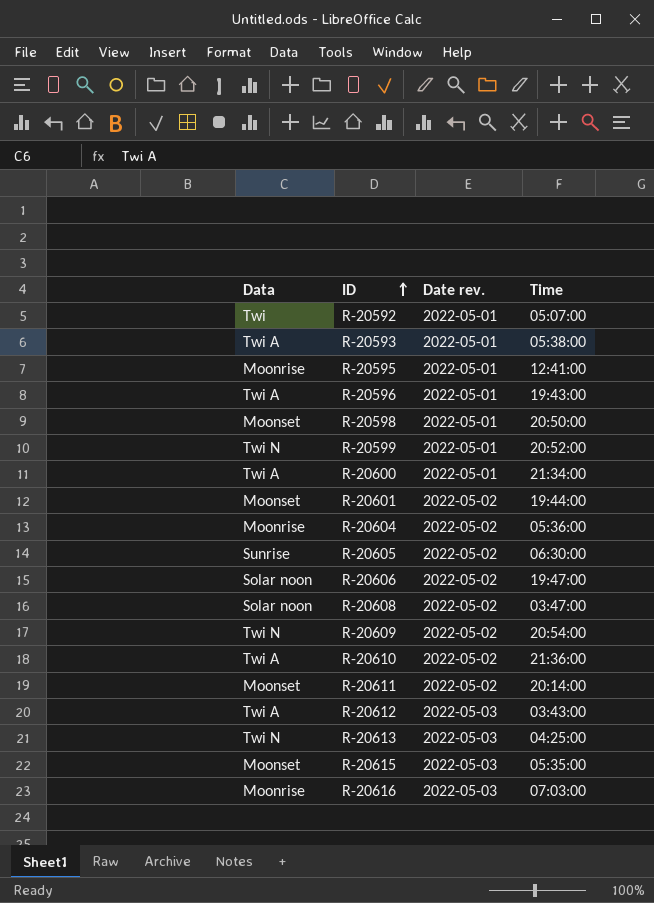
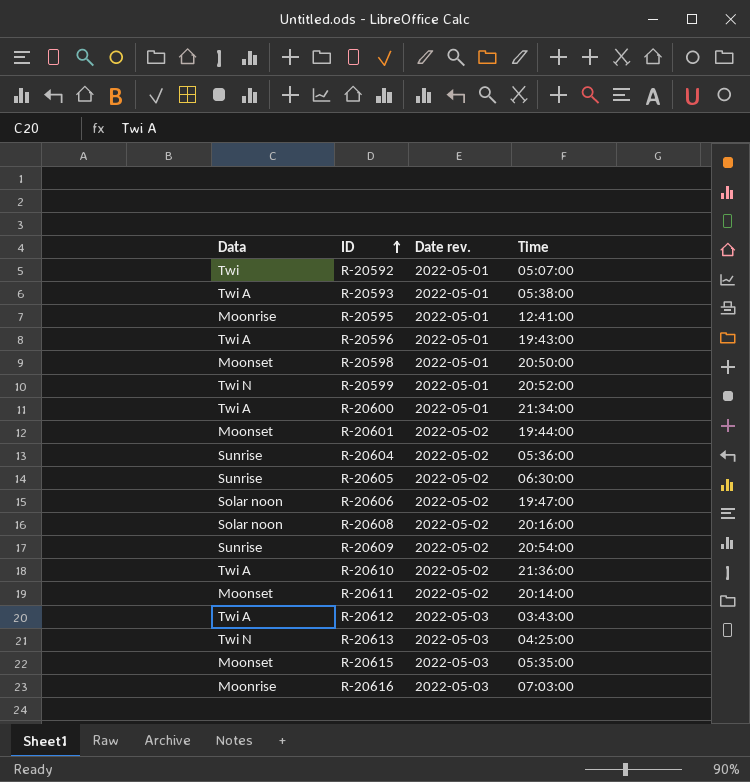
R-20604 | Data: Moonrise -> Sunrise
R-20608 | Time: 03:47:00 -> 20:16:00
R-20609 | Data: Twi N -> Sunrise

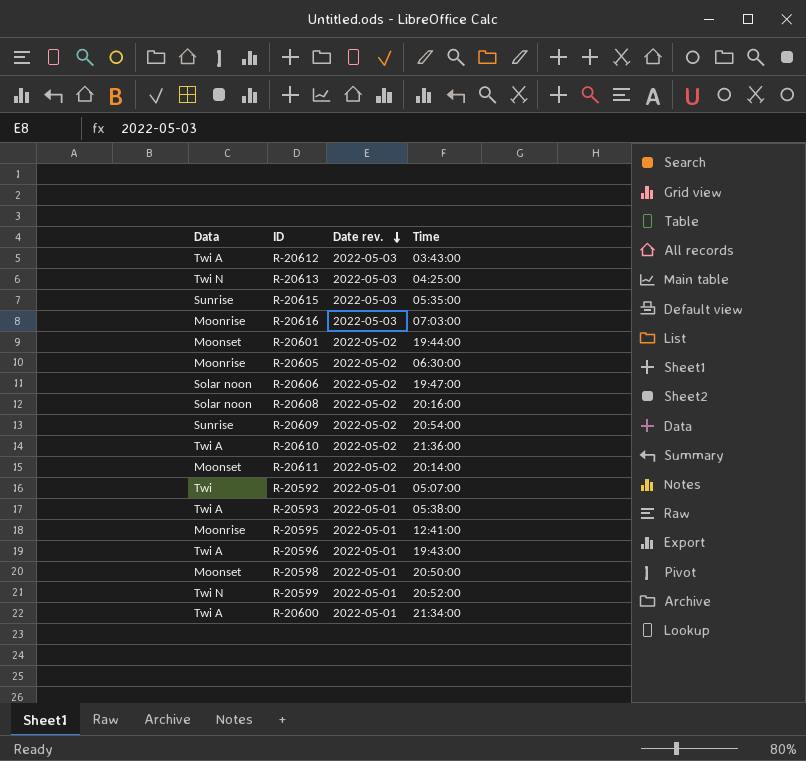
row order: ID ascending -> Date rev. descending
row R-20604: Sunrise | 2022-05-02 | 05:36:00 -> none
R-20615 | Data: Moonset -> Sunrise
R-20605 | Data: Sunrise -> Moonrise

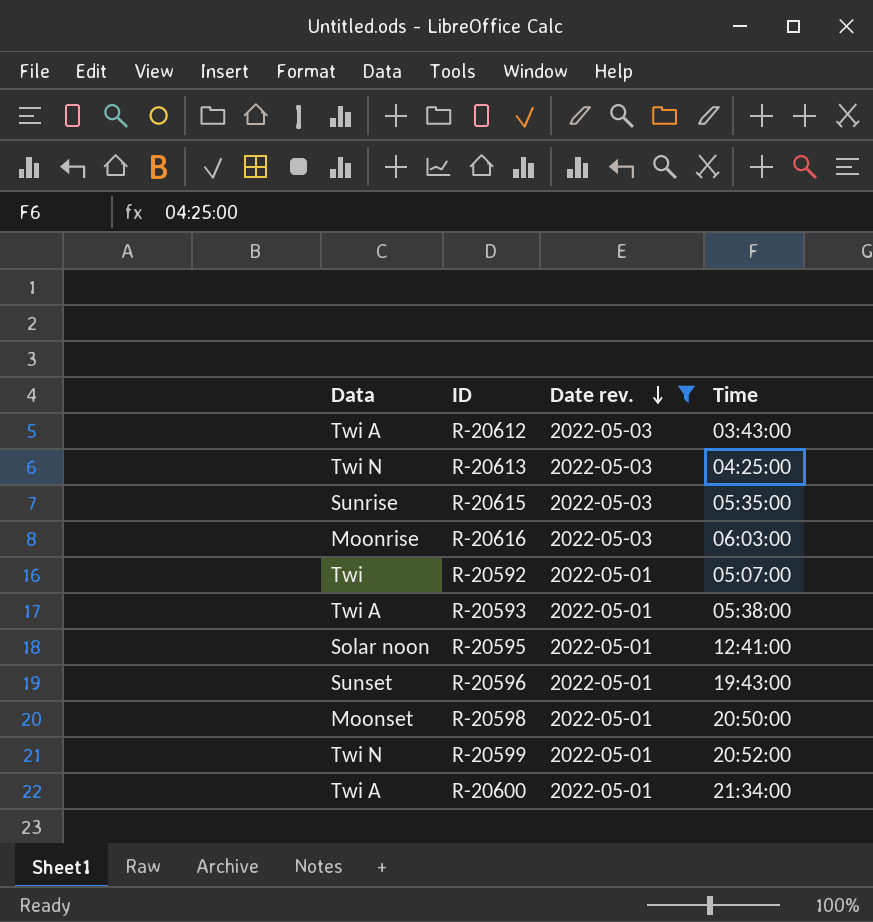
filter: none -> Date rev. != 2022-05-02
R-20616 | Time: 07:03:00 -> 06:03:00
R-20595 | Data: Moonrise -> Solar noon
R-20596 | Data: Twi A -> Sunset

